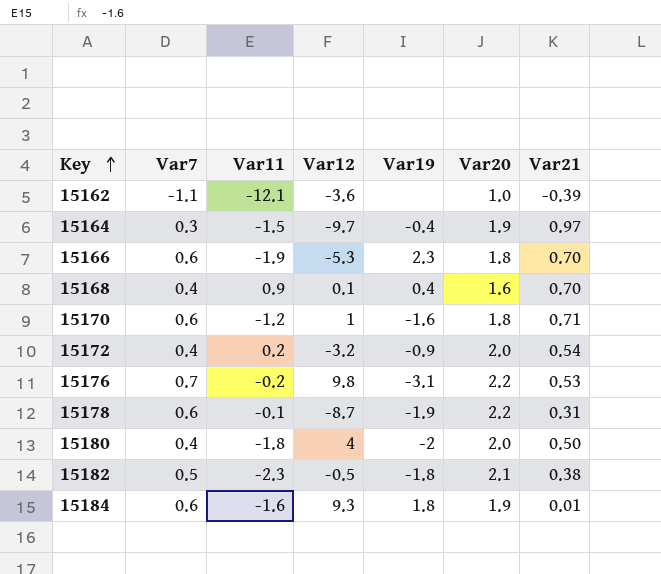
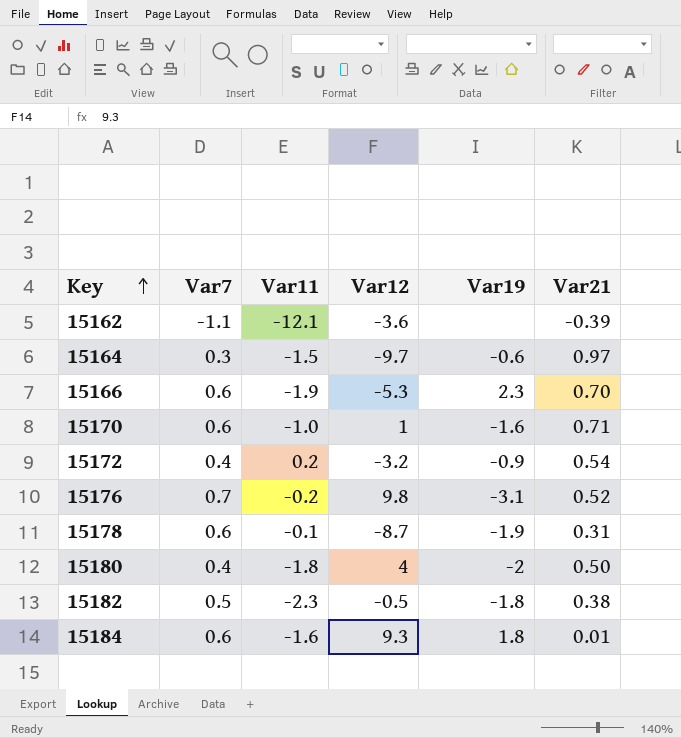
column Var20 | position: 6 -> none
row 15168: 0.4 | 0.9 | 0.1 | 0.4 | 1.6 | 0.70 -> none
15164 | Var19: -0.4 -> -0.6
15170 | Var11: -1.2 -> -1.0
15176 | Var21: 0.53 -> 0.52

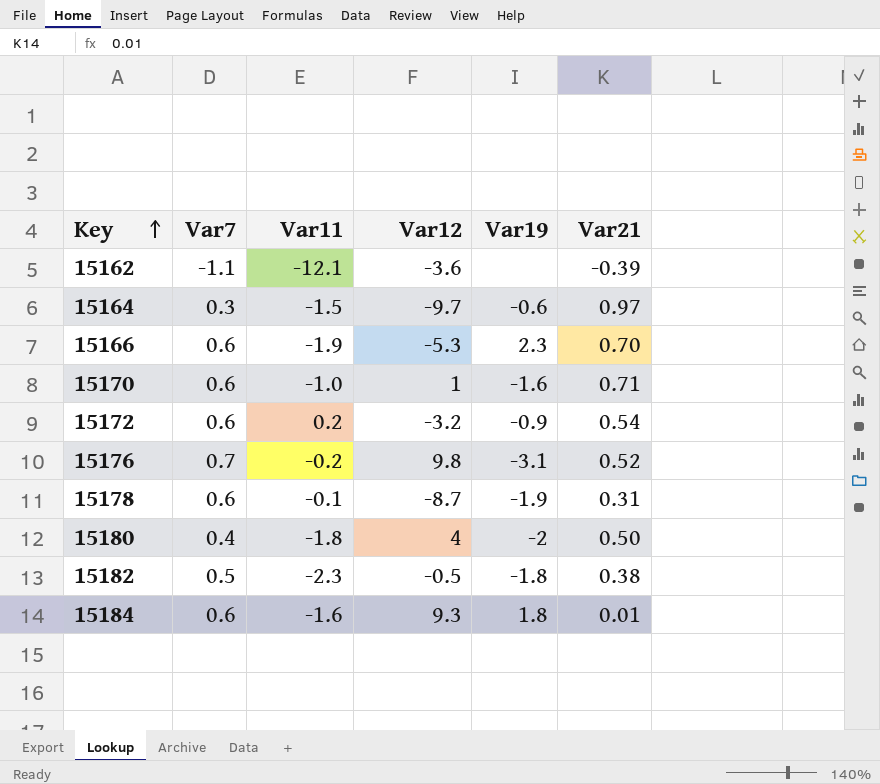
15172 | Var7: 0.4 -> 0.6

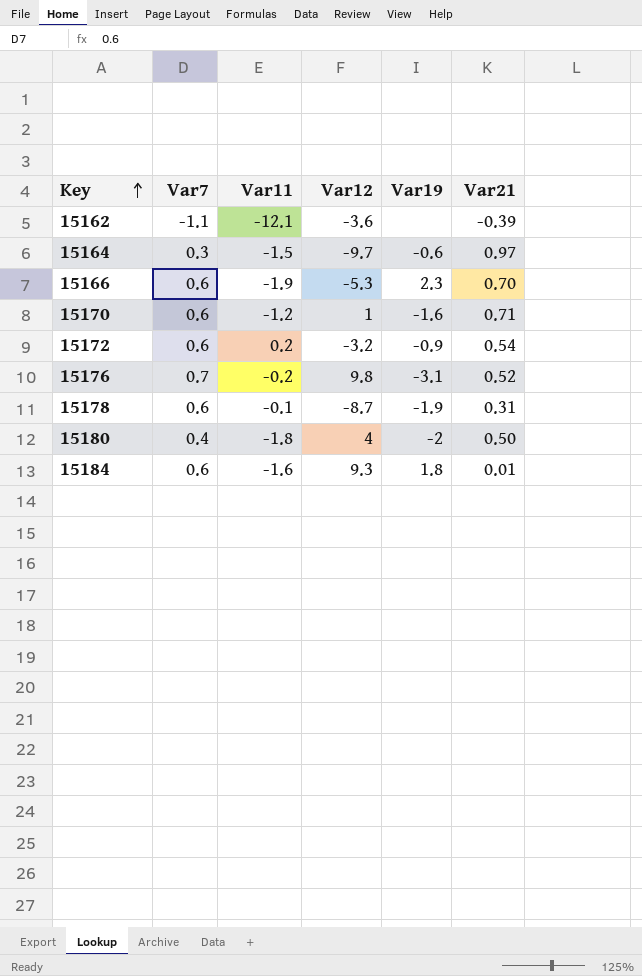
row 15182: 0.5 | -2.3 | -0.5 | -1.8 | 0.38 -> none
15170 | Var11: -1.0 -> -1.2

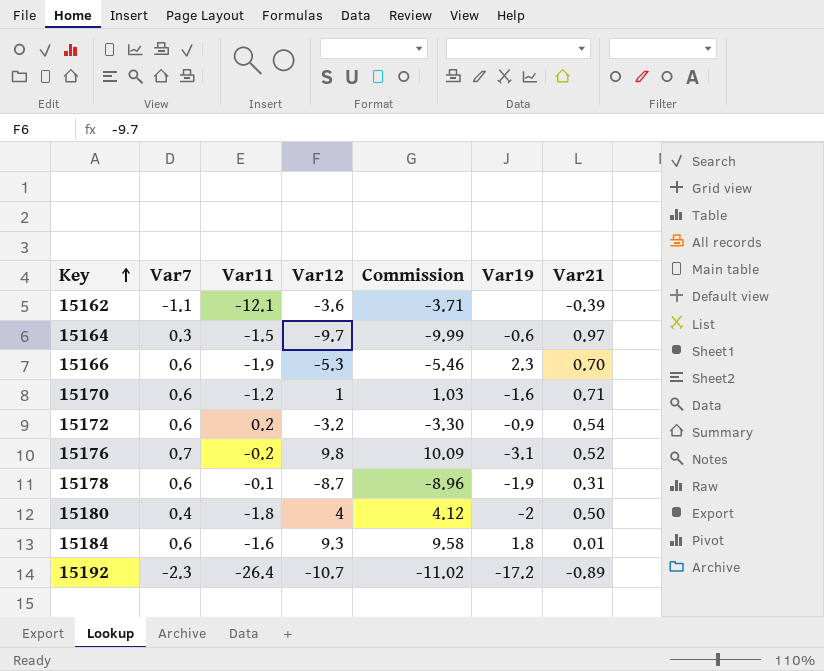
column Commission | formula: none -> [Var12] * 1.03
row 15192: none -> -2.3 | -26.4 | -10.7 | -11.02 | -17.2 | -0.89

